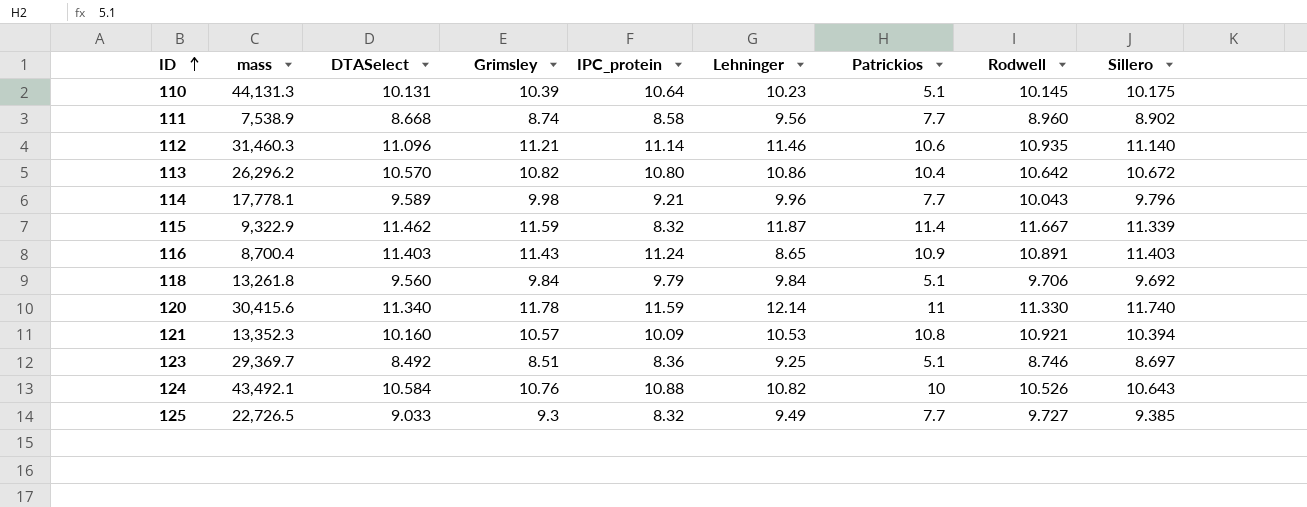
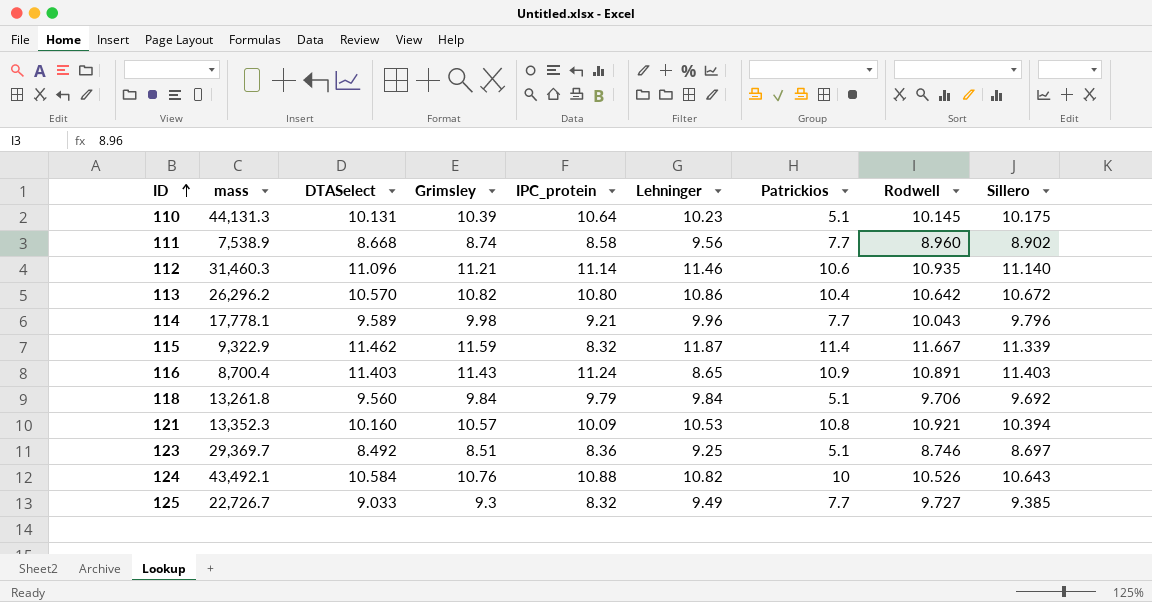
row 120: 30,415.6 | 11.340 | 11.78 | 11.59 | 12.14 | 11 | 11.330 | 11.740 -> none
125 | mass: 22,726.5 -> 22,726.7

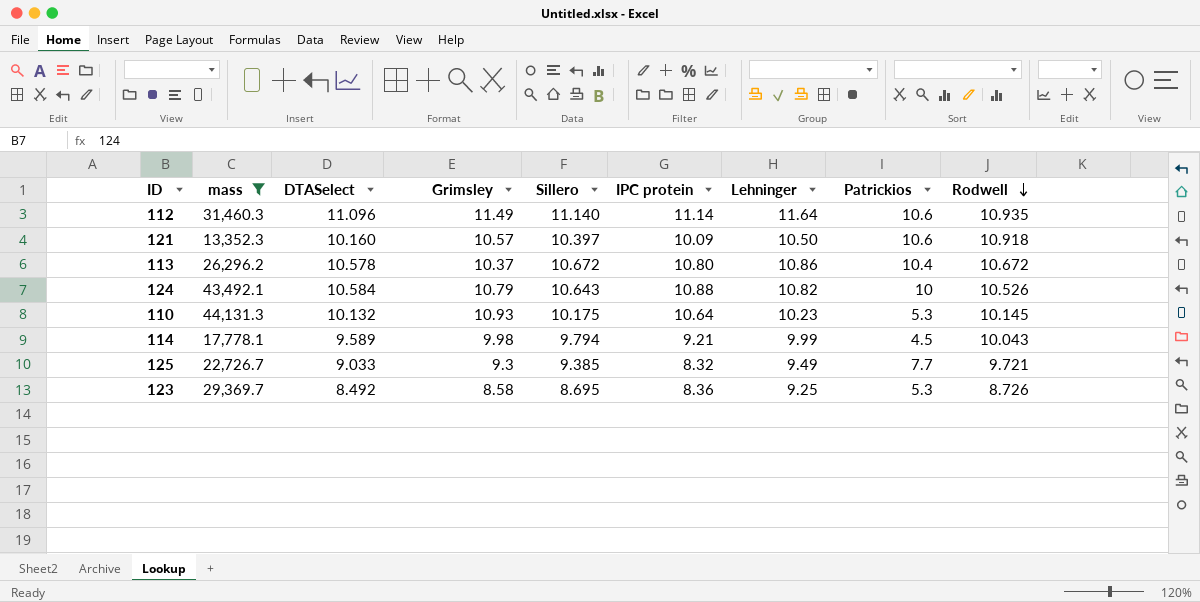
filter: none -> mass >= 13,352.3
row order: ID ascending -> Rodwell descending
column Sillero | position: 9 -> 5
column name: IPC_protein -> IPC protein
112 | Grimsley: 11.21 -> 11.49
112 | Lehninger: 11.46 -> 11.64
121 | Sillero: 10.394 -> 10.397
121 | Lehninger: 10.53 -> 10.50
121 | Patrickios: 10.8 -> 10.6
121 | Rodwell: 10.921 -> 10.918
113 | DTASelect: 10.570 -> 10.578
113 | Grimsley: 10.82 -> 10.37
113 | Rodwell: 10.642 -> 10.672
124 | Grimsley: 10.76 -> 10.79
110 | DTASelect: 10.131 -> 10.132
110 | Grimsley: 10.39 -> 10.93
110 | Patrickios: 5.1 -> 5.3
114 | Sillero: 9.796 -> 9.794
114 | Lehninger: 9.96 -> 9.99
114 | Patrickios: 7.7 -> 4.5
125 | Rodwell: 9.727 -> 9.721
123 | Grimsley: 8.51 -> 8.58
123 | Sillero: 8.697 -> 8.695
123 | Patrickios: 5.1 -> 5.3
123 | Rodwell: 8.746 -> 8.726

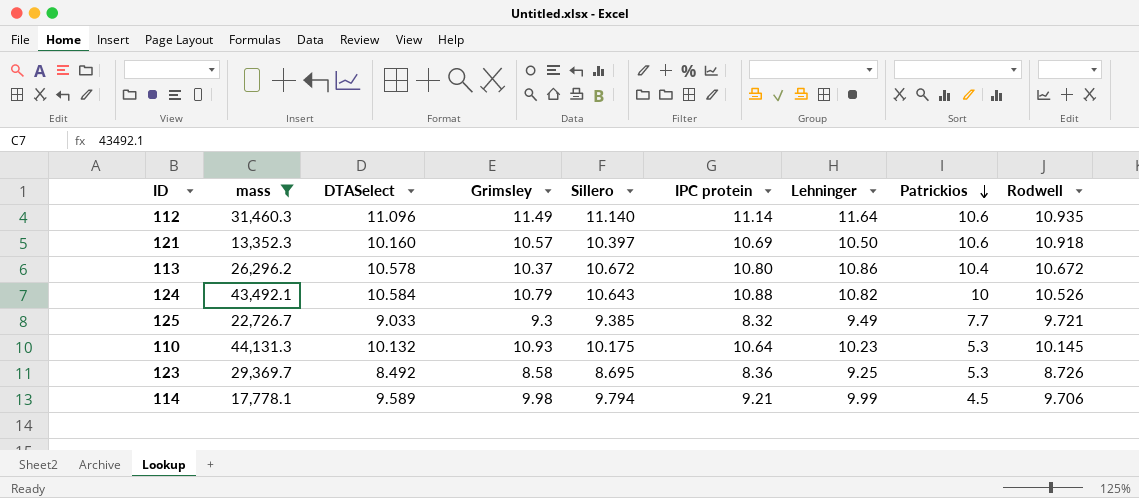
row order: Rodwell descending -> Patrickios descending
121 | IPC protein: 10.09 -> 10.69
114 | Rodwell: 10.043 -> 9.706

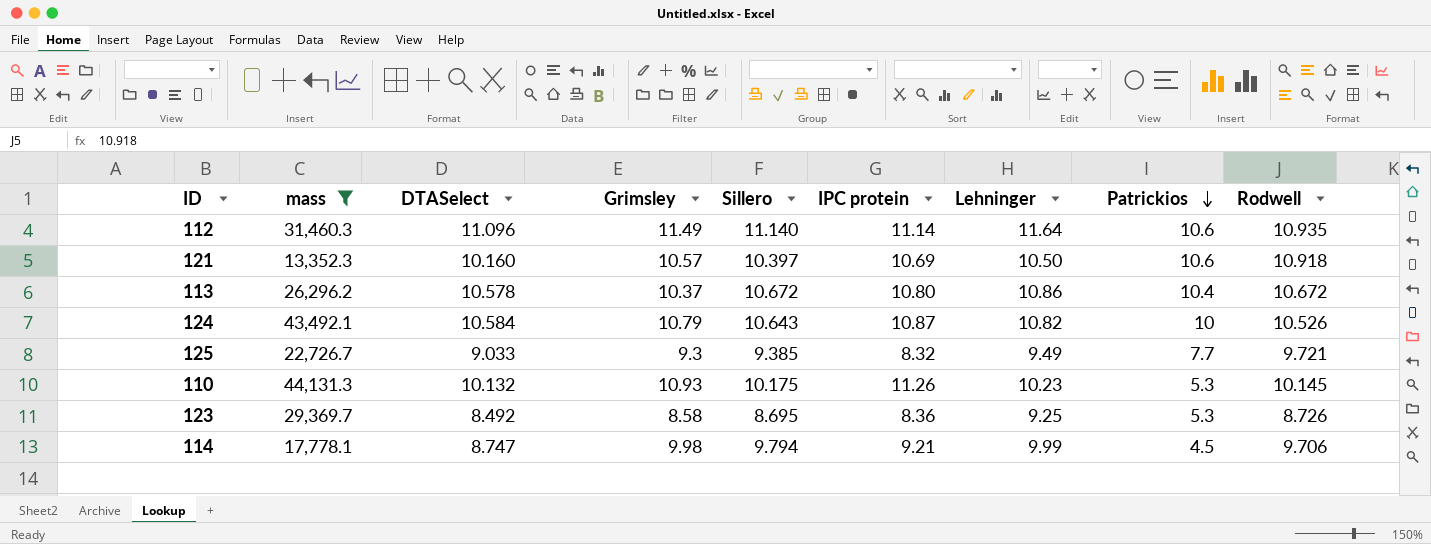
124 | IPC protein: 10.88 -> 10.87
110 | IPC protein: 10.64 -> 11.26
114 | DTASelect: 9.589 -> 8.747

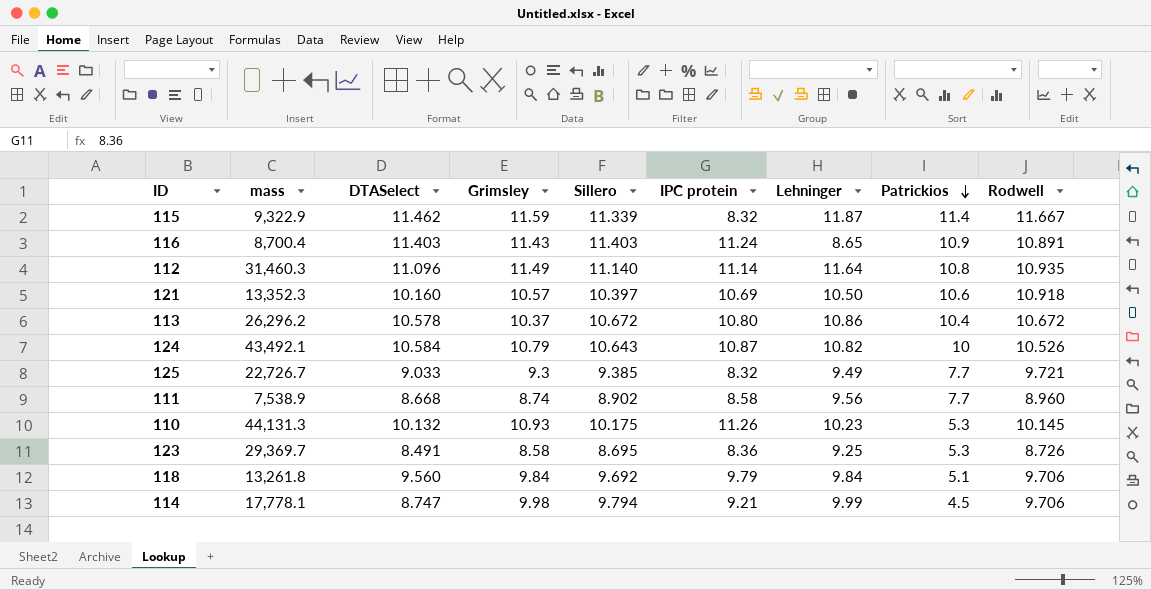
filter: mass >= 13,352.3 -> none
112 | Patrickios: 10.6 -> 10.8
123 | DTASelect: 8.492 -> 8.491

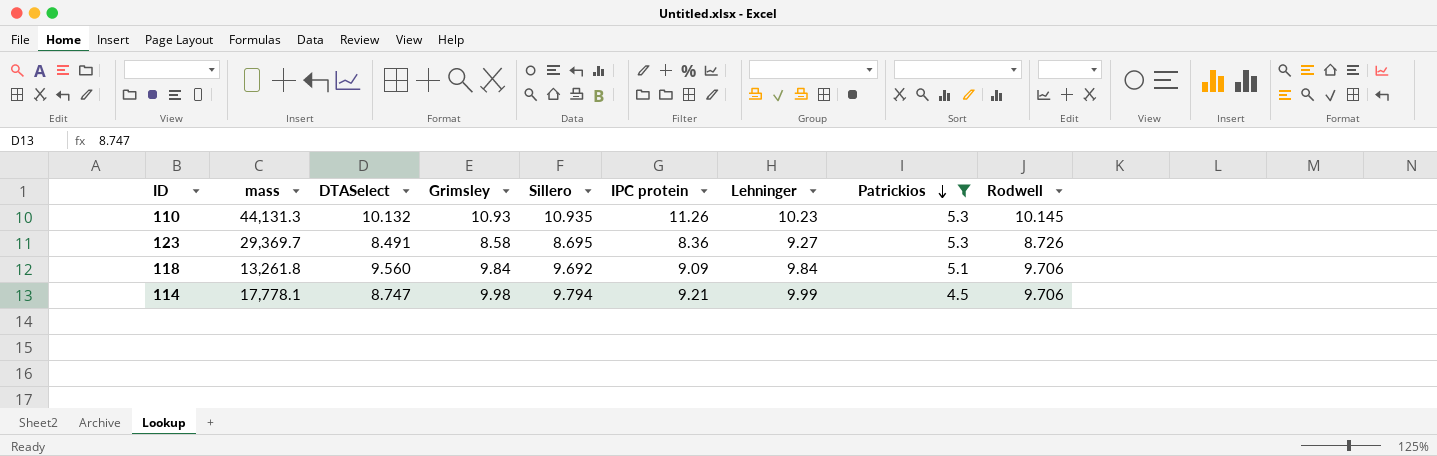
filter: none -> Patrickios <= 5.3
110 | Sillero: 10.175 -> 10.935
123 | Lehninger: 9.25 -> 9.27
118 | IPC protein: 9.79 -> 9.09

